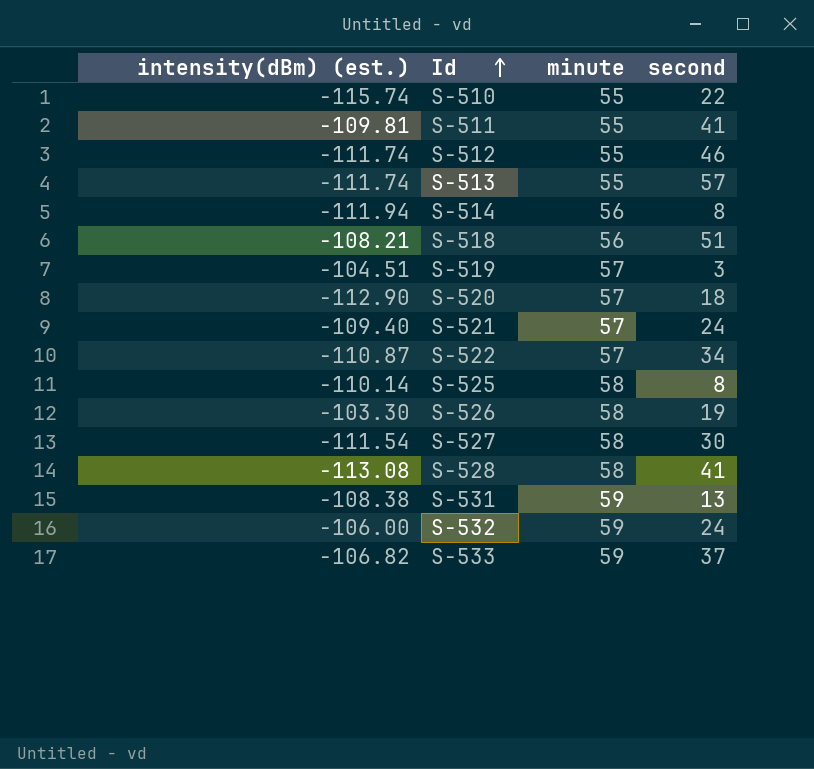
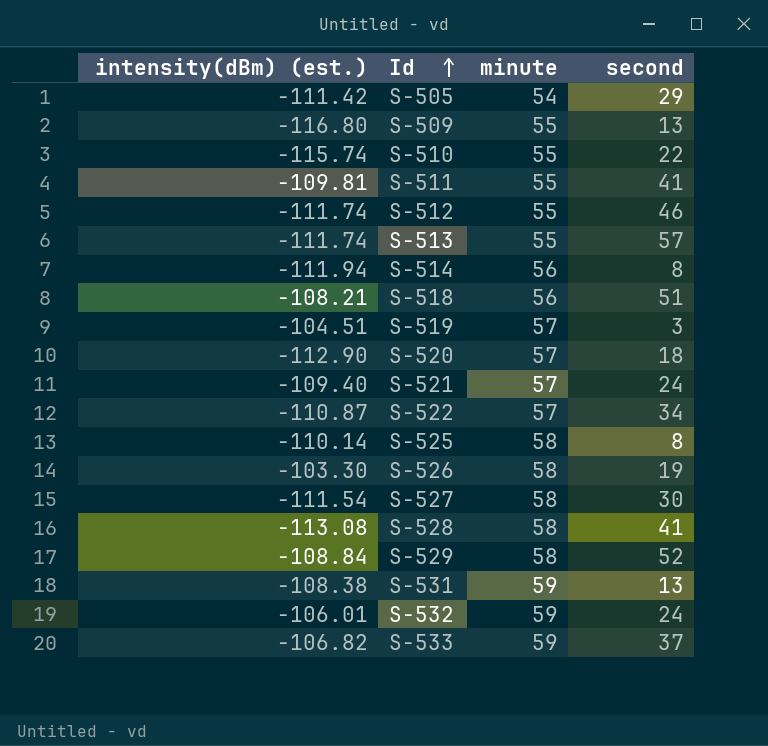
row S-505: none -> -111.42 | 54 | 29
row S-509: none -> -116.80 | 55 | 13
row S-529: none -> -108.84 | 58 | 52
S-532 | intensity(dBm) (est.): -106.00 -> -106.01

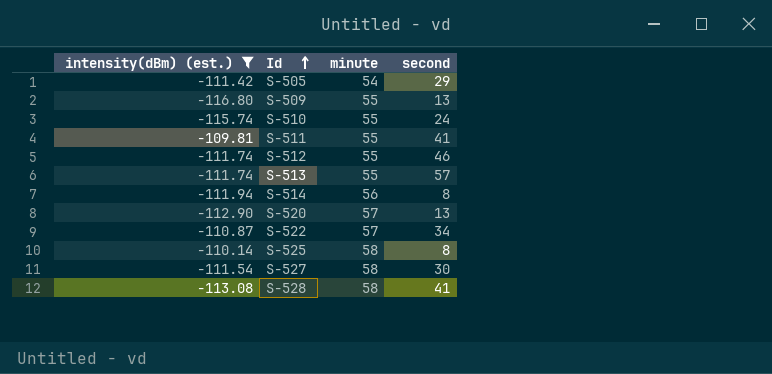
filter: none -> intensity(dBm) (est.) <= -109.81
S-510 | second: 22 -> 24
S-520 | second: 18 -> 13

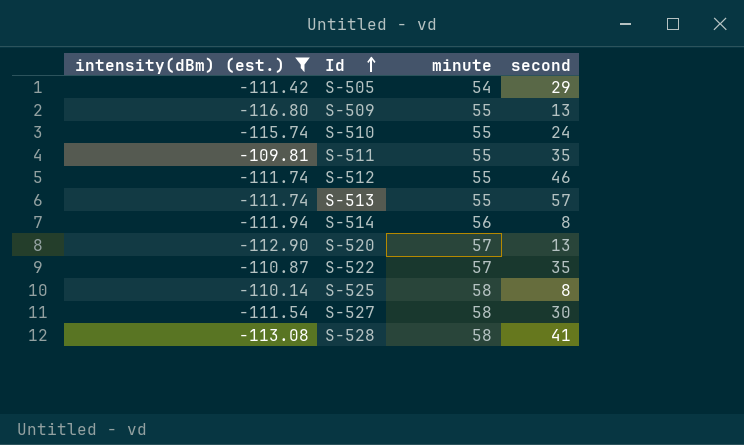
S-511 | second: 41 -> 35
S-522 | second: 34 -> 35

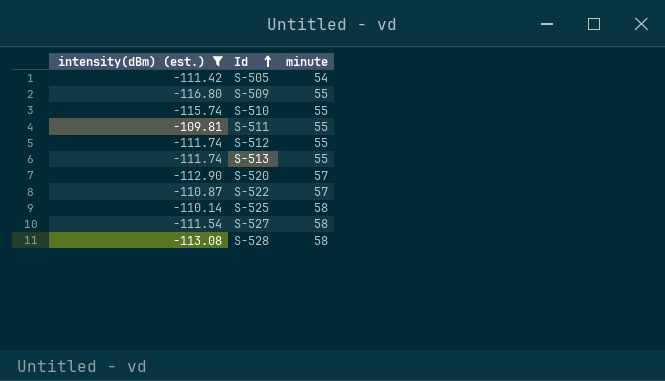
column second | position: 4 -> none
row S-514: -111.94 | 56 | 8 -> none

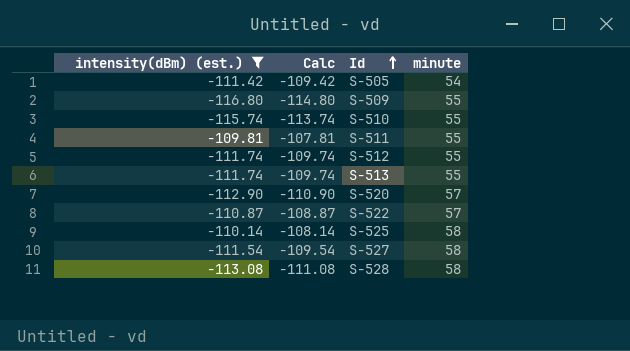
column Calc | formula: none -> [intensity(dBm) (est.)] + 2

